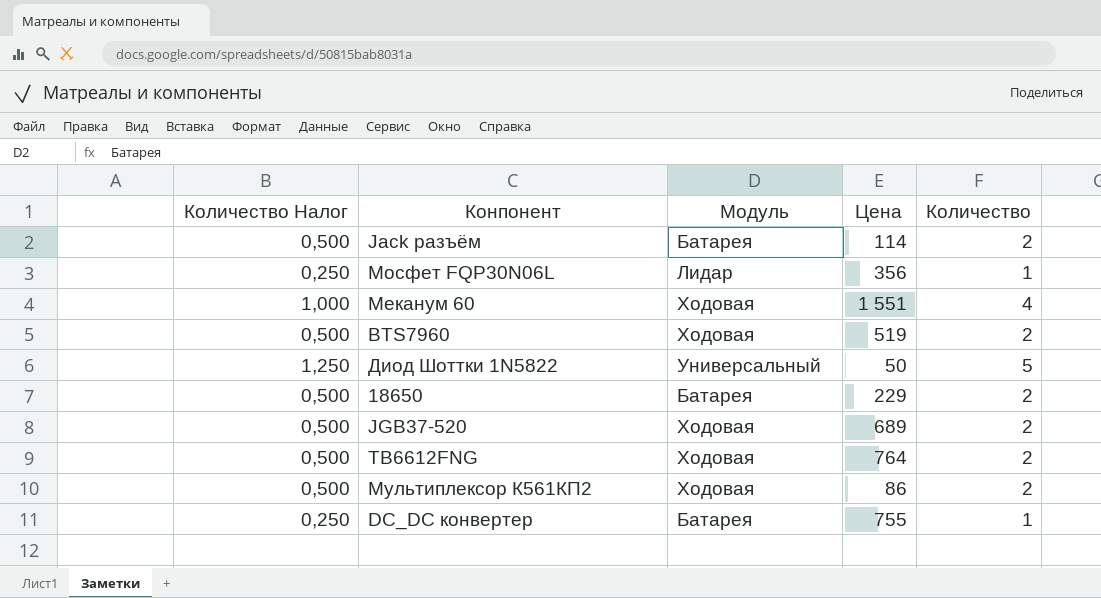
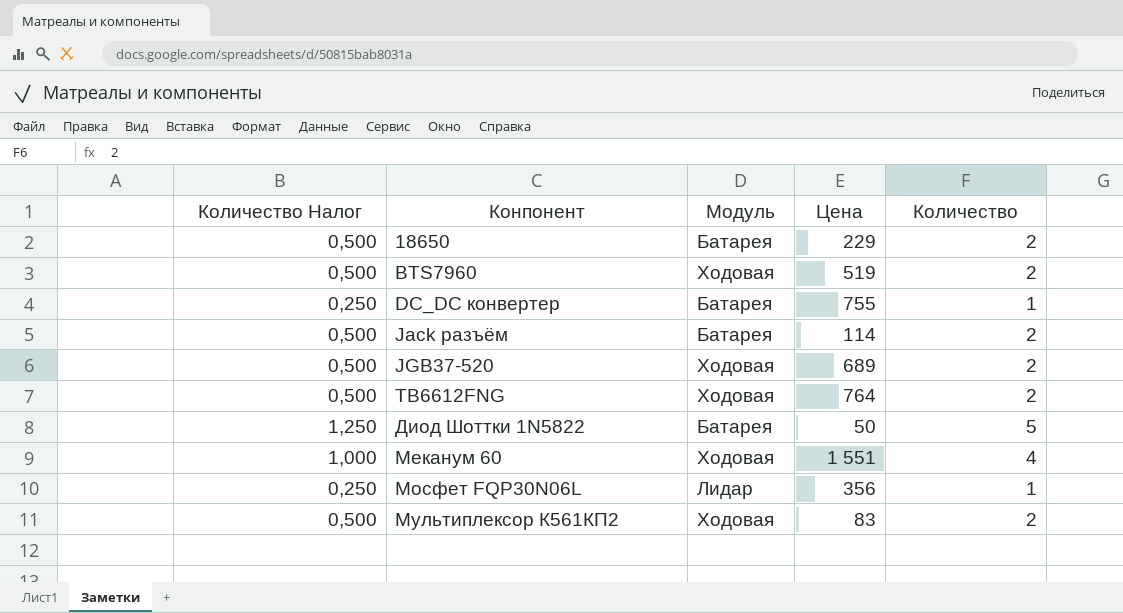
row order: none -> Конпонент ascending
Диод Шоттки 1N5822 | Модуль: Универсальный -> Батарея
Мультиплексор К561КП2 | Цена: 86 -> 83

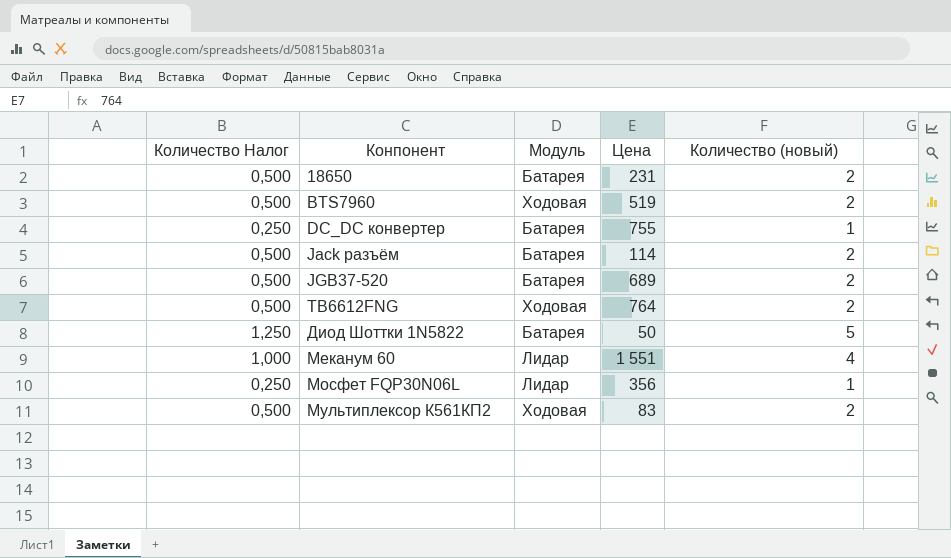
column name: Количество -> Количество (новый)
18650 | Цена: 229 -> 231
JGB37-520 | Модуль: Ходовая -> Батарея
Меканум 60 | Модуль: Ходовая -> Лидар

